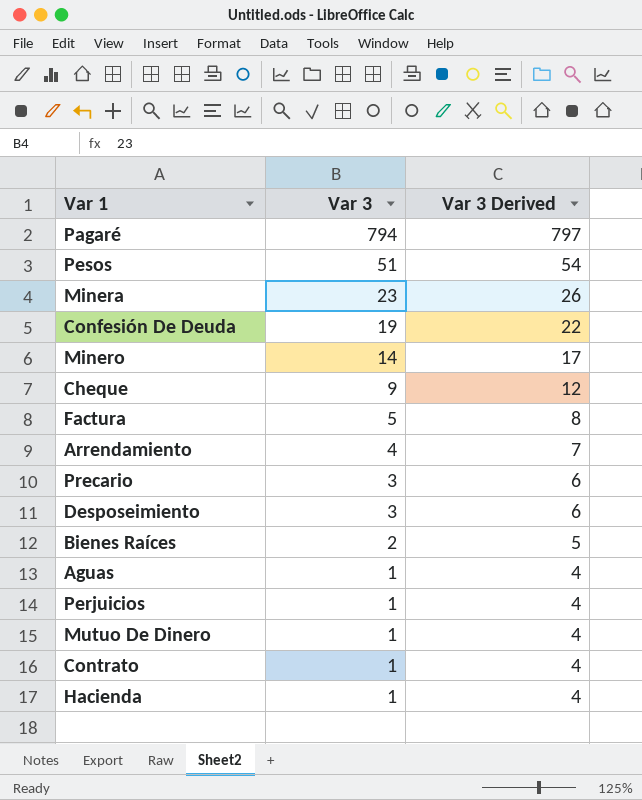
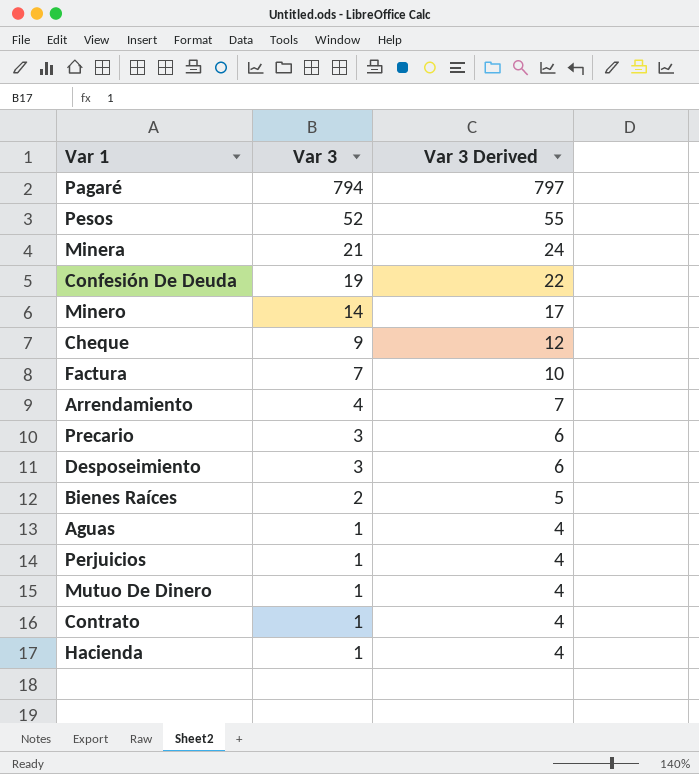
Pesos | Var 3: 51 -> 52
Pesos | Var 3 Derived: 54 -> 55
Minera | Var 3: 23 -> 21
Minera | Var 3 Derived: 26 -> 24
Factura | Var 3: 5 -> 7
Factura | Var 3 Derived: 8 -> 10

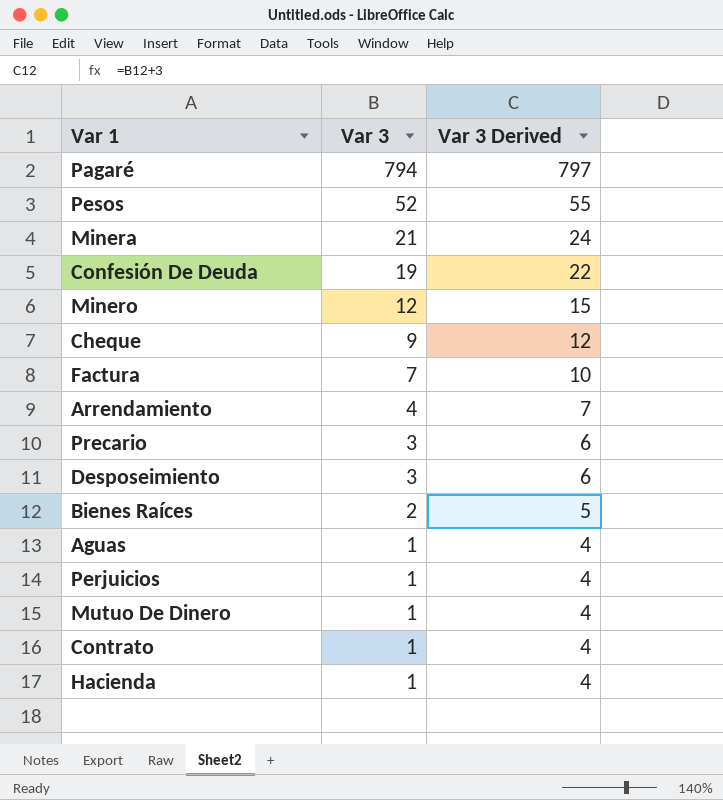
Minero | Var 3: 14 -> 12
Minero | Var 3 Derived: 17 -> 15

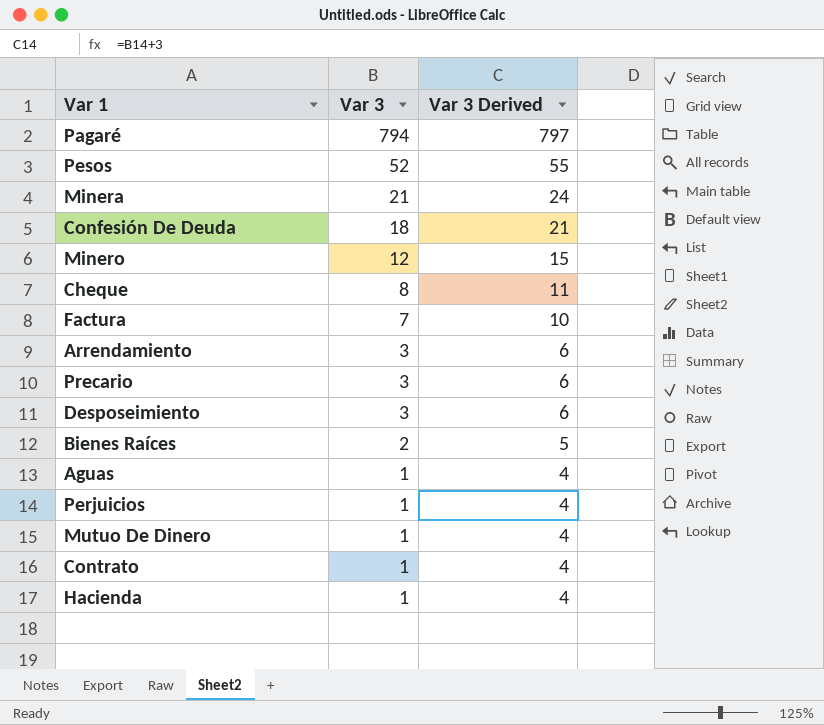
Confesión De Deuda | Var 3: 19 -> 18
Confesión De Deuda | Var 3 Derived: 22 -> 21
Cheque | Var 3: 9 -> 8
Cheque | Var 3 Derived: 12 -> 11
Arrendamiento | Var 3: 4 -> 3
Arrendamiento | Var 3 Derived: 7 -> 6

